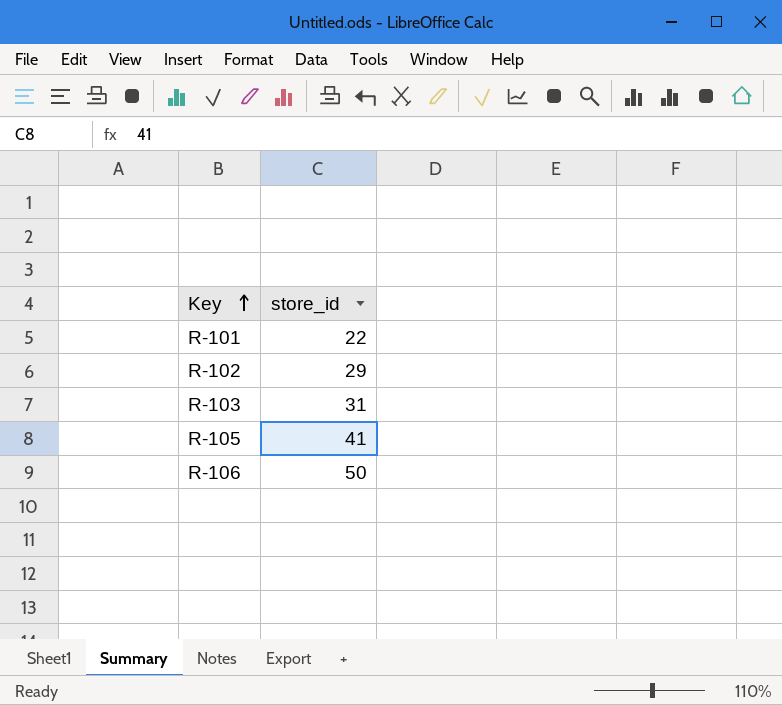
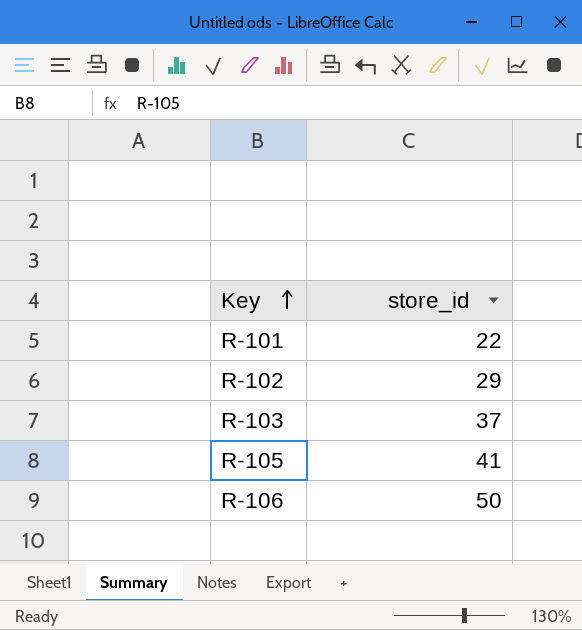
R-103 | store_id: 31 -> 37

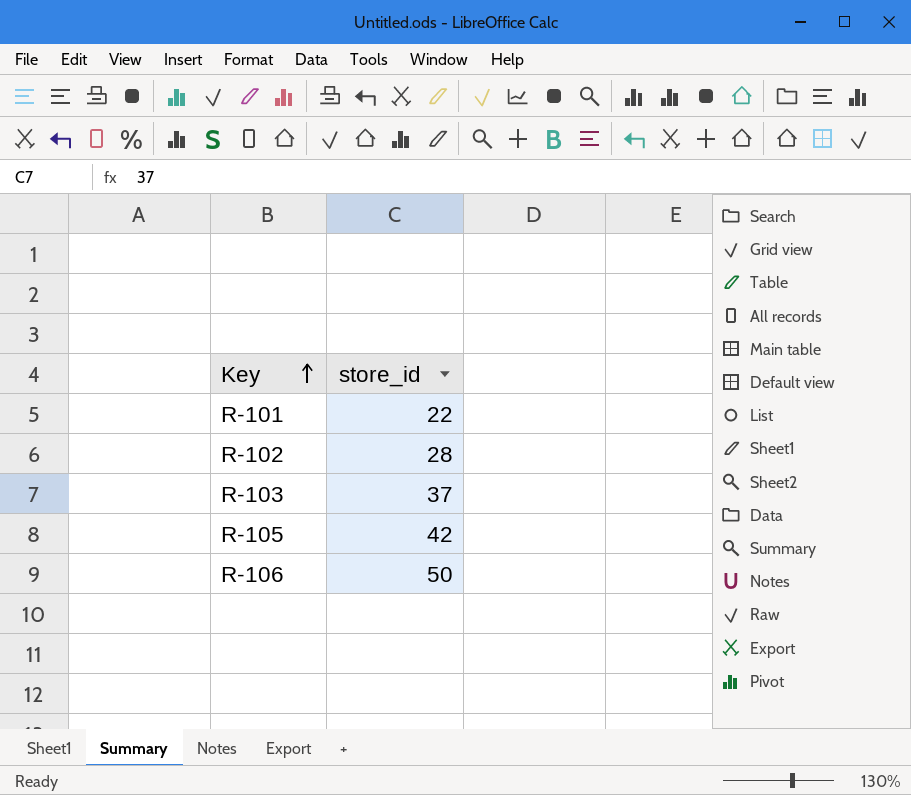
R-102 | store_id: 29 -> 28
R-105 | store_id: 41 -> 42

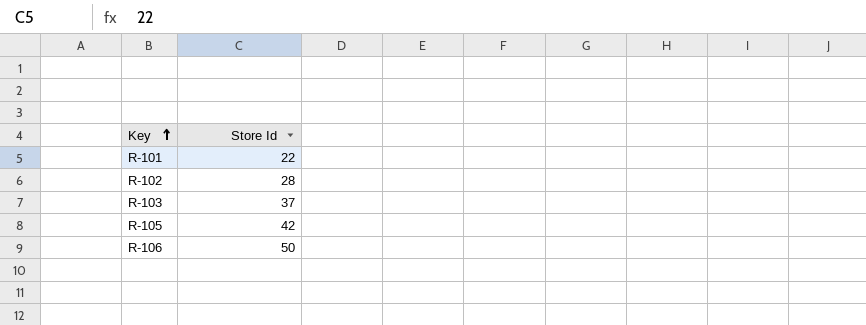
column name: store_id -> Store Id

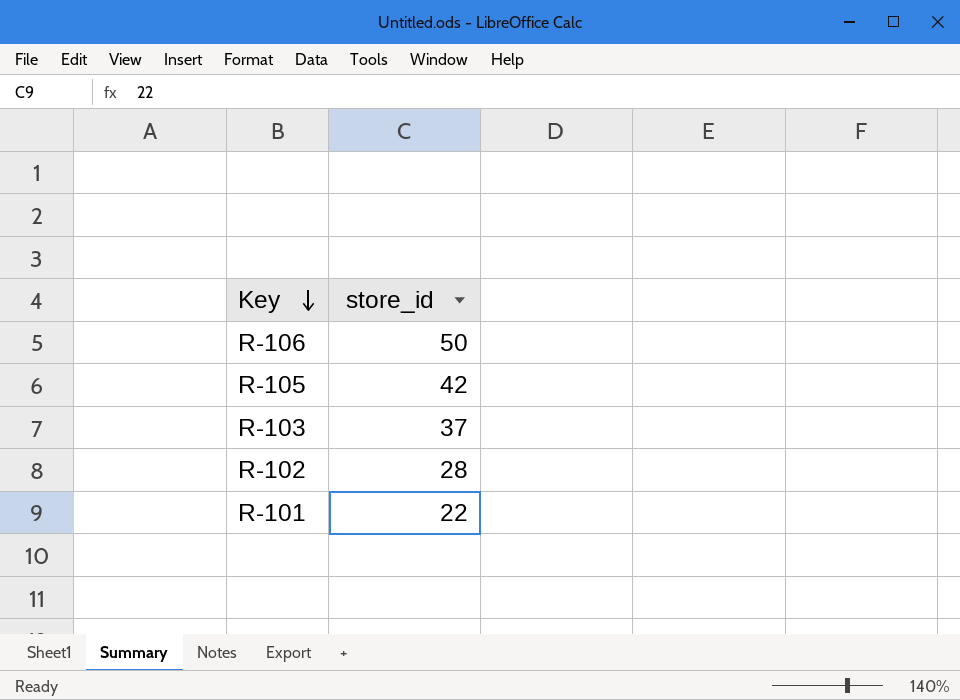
row order: Key ascending -> Key descending
column name: Store Id -> store_id

